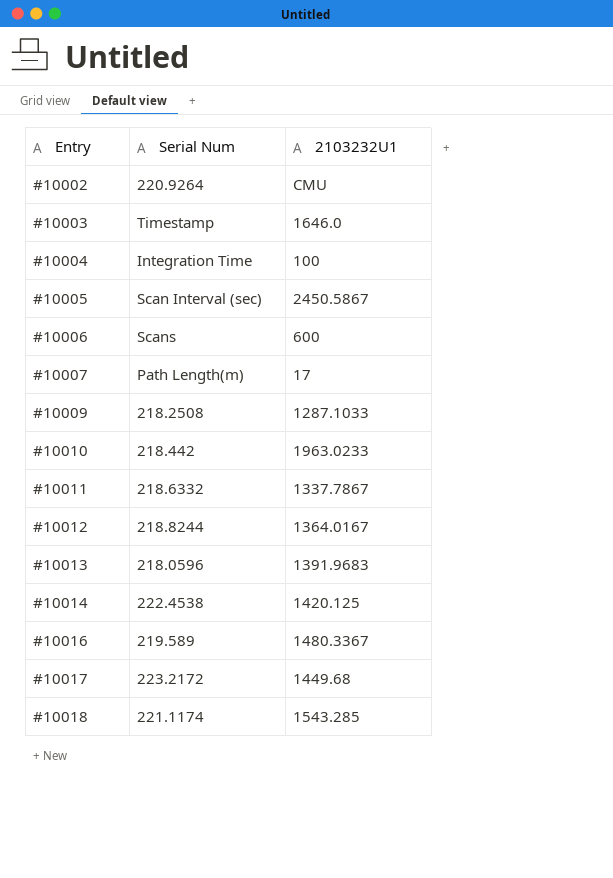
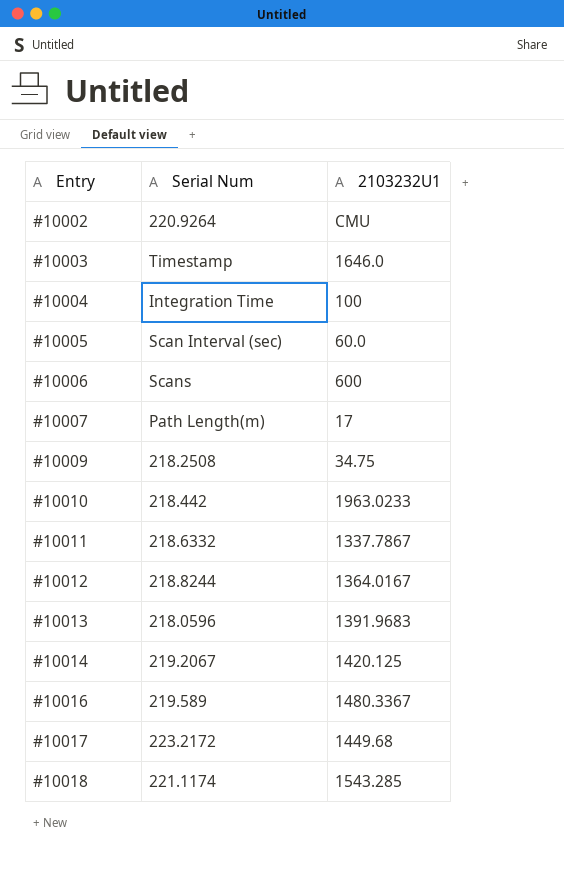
#10005 | 2103232U1: 2450.5867 -> 60.0
#10009 | 2103232U1: 1287.1033 -> 34.75
#10014 | Serial Num: 222.4538 -> 219.2067

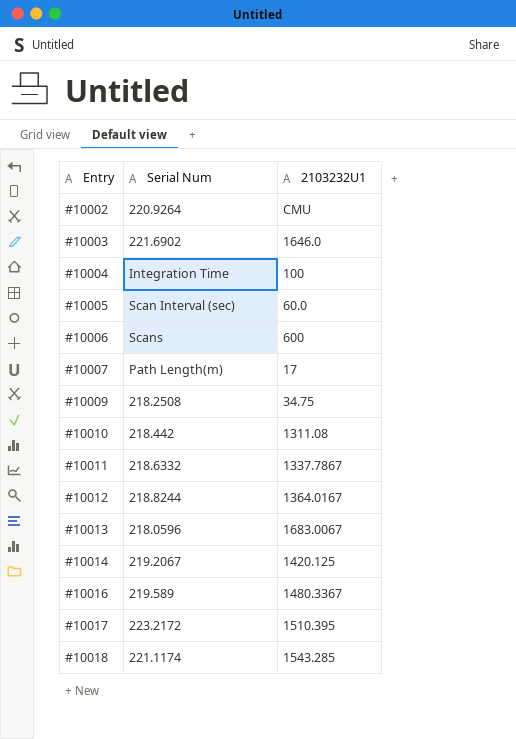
#10003 | Serial Num: Timestamp -> 221.6902
#10010 | 2103232U1: 1963.0233 -> 1311.08
#10013 | 2103232U1: 1391.9683 -> 1683.0067
#10017 | 2103232U1: 1449.68 -> 1510.395

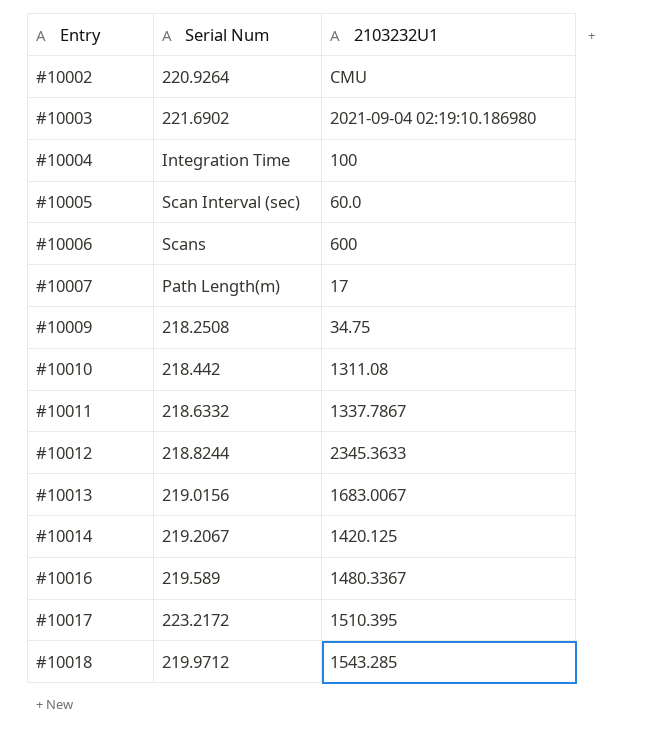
#10003 | 2103232U1: 1646.0 -> 2021-09-04 02:19:10.186980
#10012 | 2103232U1: 1364.0167 -> 2345.3633
#10013 | Serial Num: 218.0596 -> 219.0156
#10018 | Serial Num: 221.1174 -> 219.9712

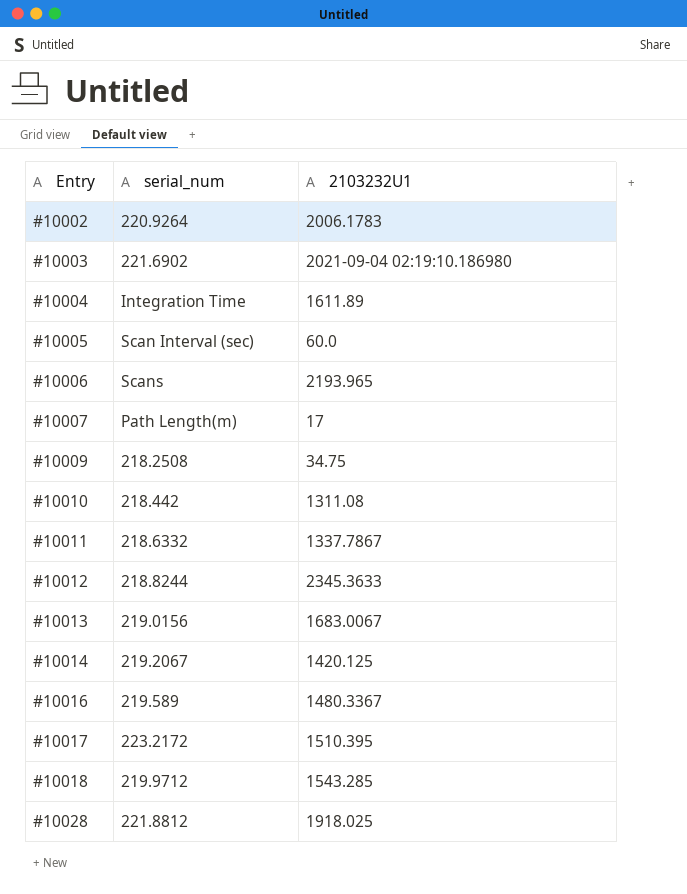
column name: Serial Num -> serial_num
#10002 | 2103232U1: CMU -> 2006.1783
#10004 | 2103232U1: 100 -> 1611.89
#10006 | 2103232U1: 600 -> 2193.965
row #10028: none -> 221.8812 | 1918.025

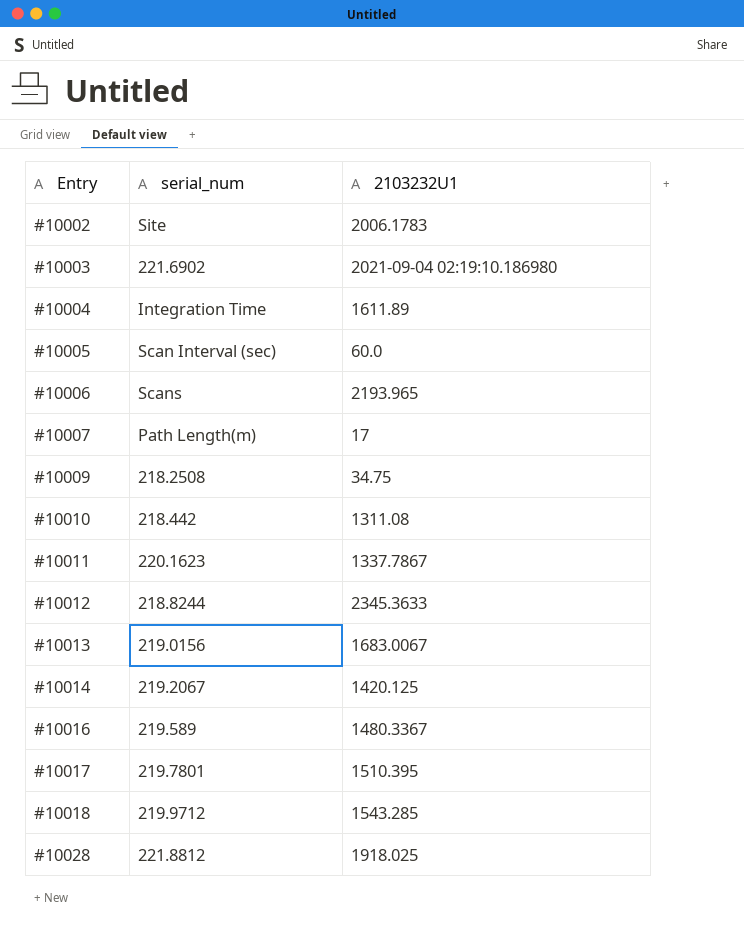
#10002 | serial_num: 220.9264 -> Site
#10011 | serial_num: 218.6332 -> 220.1623
#10017 | serial_num: 223.2172 -> 219.7801

